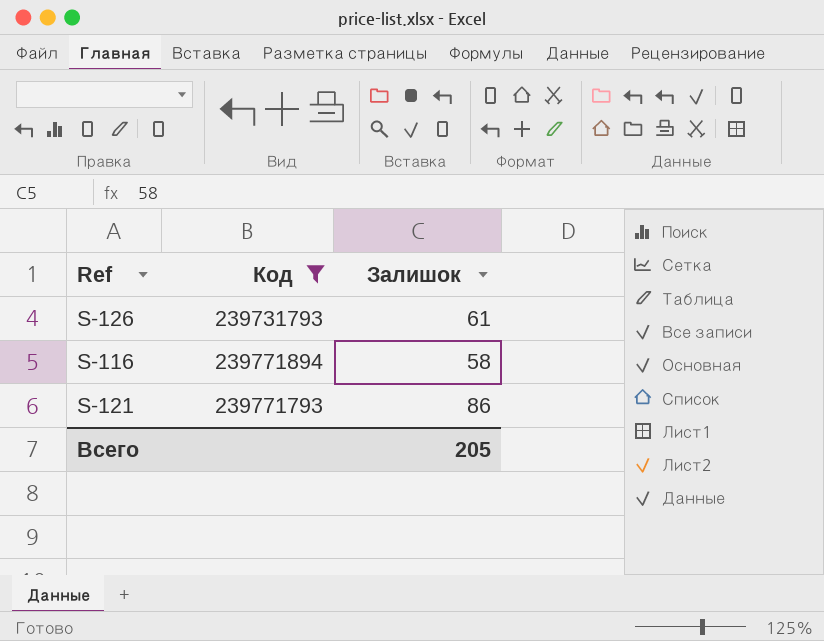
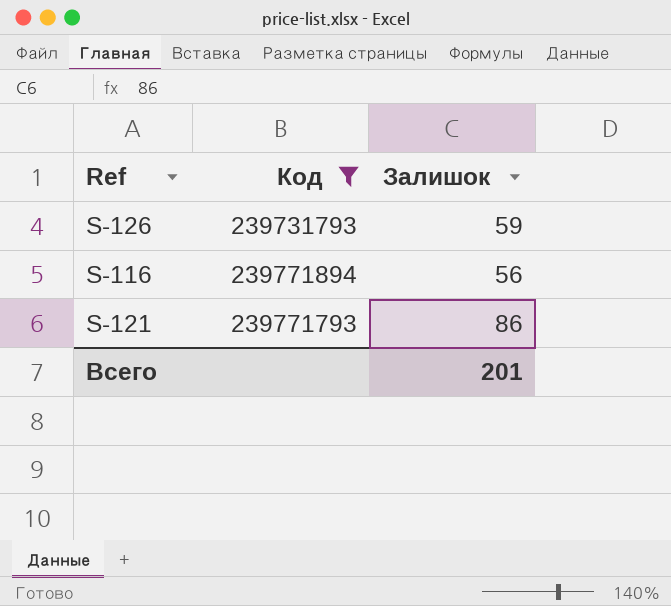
S-126 | Залишок: 61 -> 59
S-116 | Залишок: 58 -> 56
Всего | Залишок: 205 -> 201

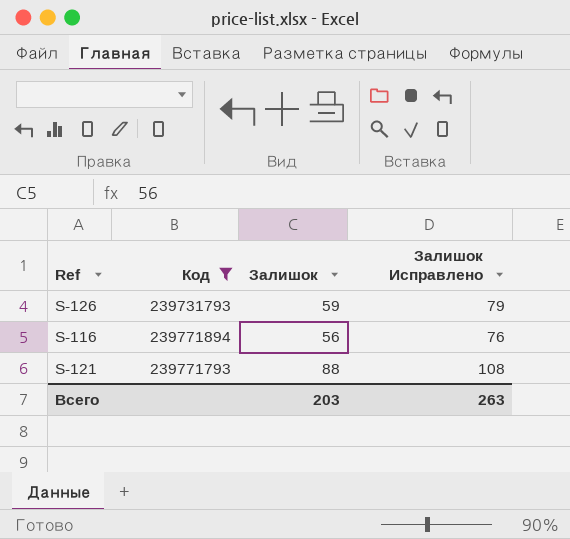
column Залишок Исправлено | formula: none -> [Залишок] + 20
S-121 | Залишок: 86 -> 88
Всего | Залишок: 201 -> 203

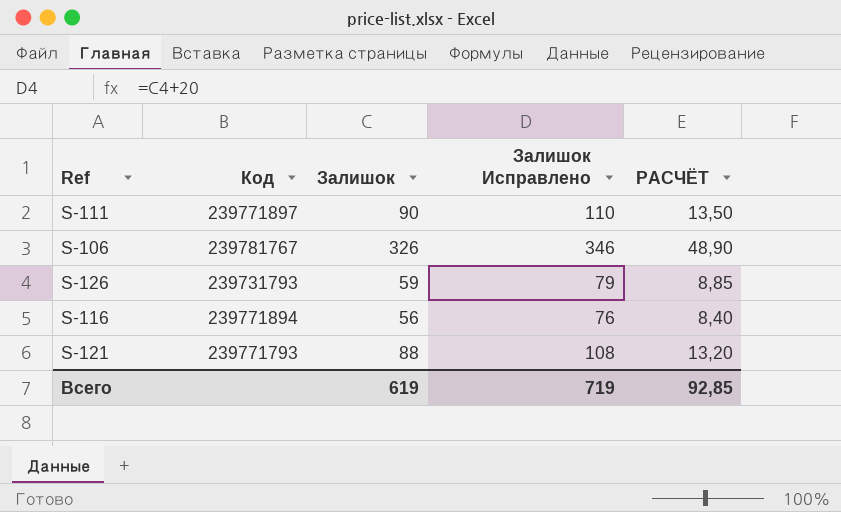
filter: Код <= 239771894 -> none
column РАСЧЁТ | formula: none -> [Залишок] * 0,15
Всего | Залишок: 203 -> 619
Всего | Залишок Исправлено: 263 -> 719

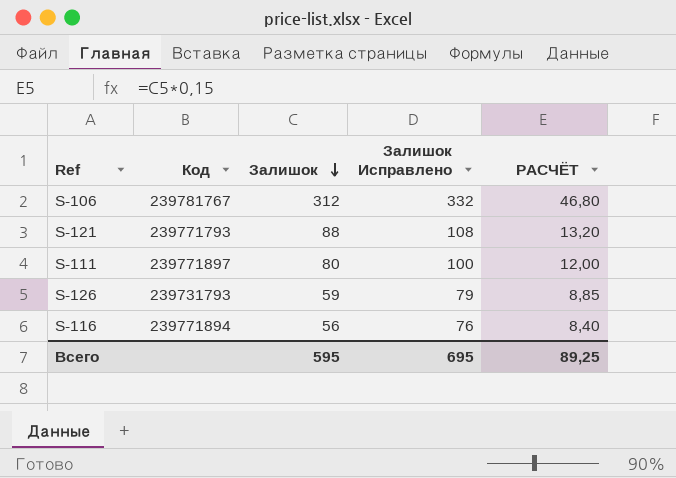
row order: none -> Залишок descending
S-106 | Залишок: 326 -> 312
S-106 | Залишок Исправлено: 346 -> 332
S-106 | РАСЧЁТ: 48,90 -> 46,80
S-111 | Залишок: 90 -> 80
S-111 | Залишок Исправлено: 110 -> 100
S-111 | РАСЧЁТ: 13,50 -> 12,00
Всего | Залишок: 619 -> 595
Всего | Залишок Исправлено: 719 -> 695
Всего | РАСЧЁТ: 92,85 -> 89,25

